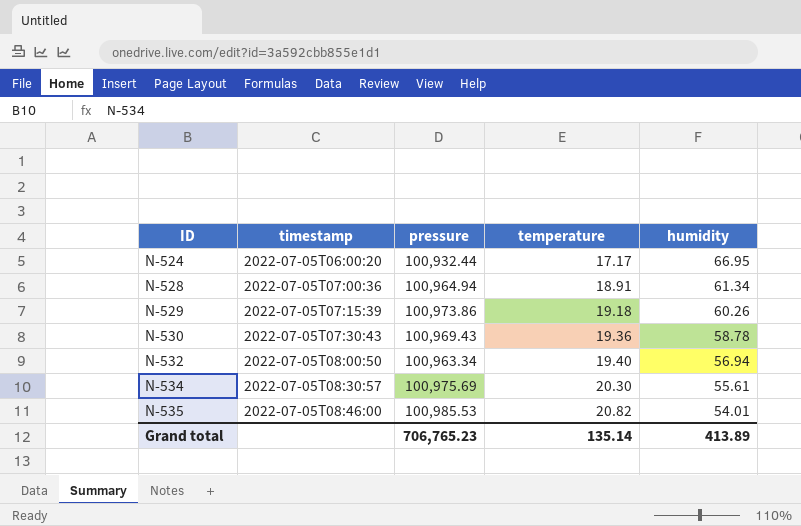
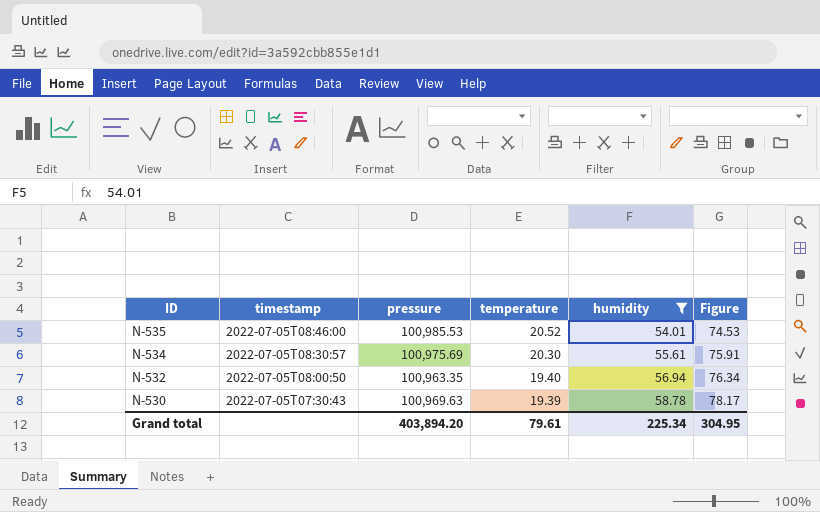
filter: none -> humidity <= 58.78
row order: ID ascending -> ID descending
column Figure | formula: none -> [temperature] + [humidity]
N-535 | temperature: 20.82 -> 20.52
N-532 | pressure: 100,963.34 -> 100,963.35
N-530 | pressure: 100,969.43 -> 100,969.63
N-530 | temperature: 19.36 -> 19.39
Grand total | pressure: 706,765.23 -> 403,894.20
Grand total | temperature: 135.14 -> 79.61
Grand total | humidity: 413.89 -> 225.34

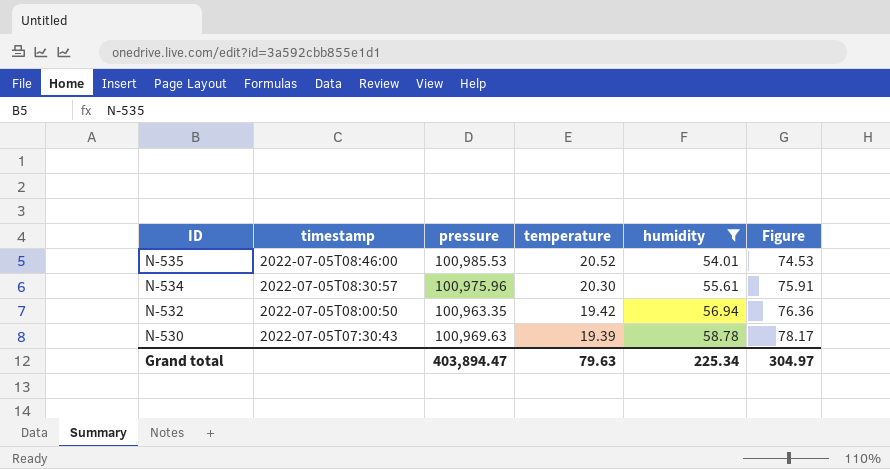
N-534 | pressure: 100,975.69 -> 100,975.96
N-532 | temperature: 19.40 -> 19.42
N-532 | Figure: 76.34 -> 76.36
Grand total | pressure: 403,894.20 -> 403,894.47
Grand total | temperature: 79.61 -> 79.63
Grand total | Figure: 304.95 -> 304.97

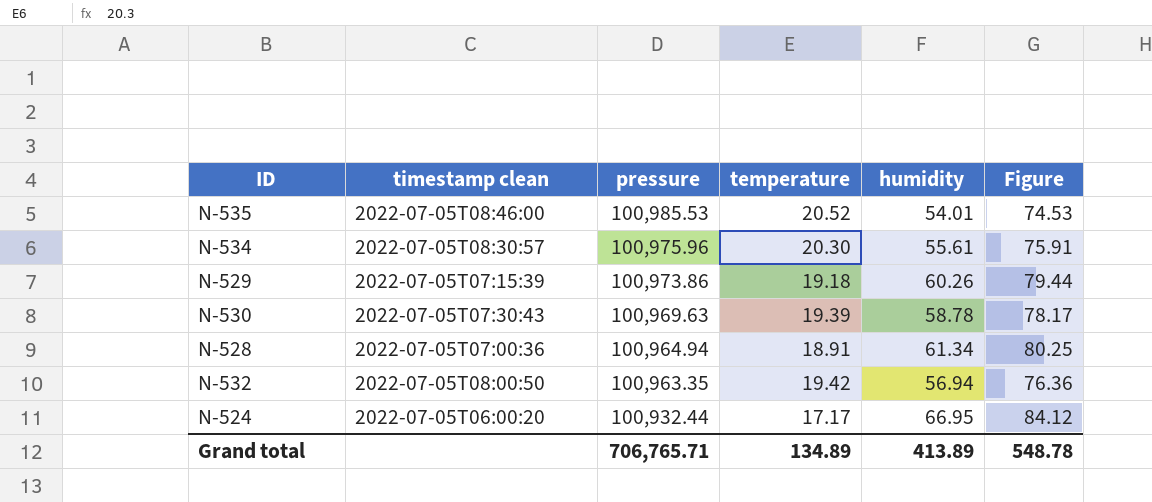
filter: humidity <= 58.78 -> none
row order: ID descending -> pressure descending
column name: timestamp -> timestamp clean
Grand total | pressure: 403,894.47 -> 706,765.71
Grand total | temperature: 79.63 -> 134.89
Grand total | humidity: 225.34 -> 413.89
Grand total | Figure: 304.97 -> 548.78

